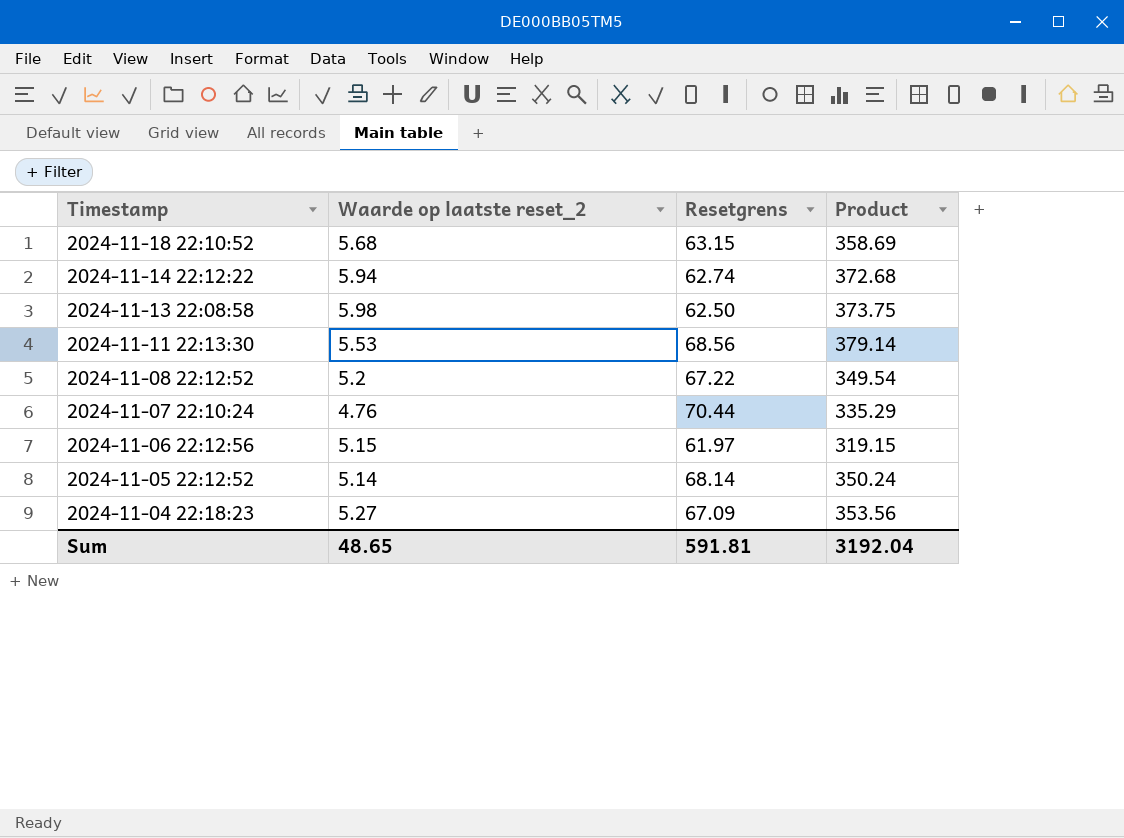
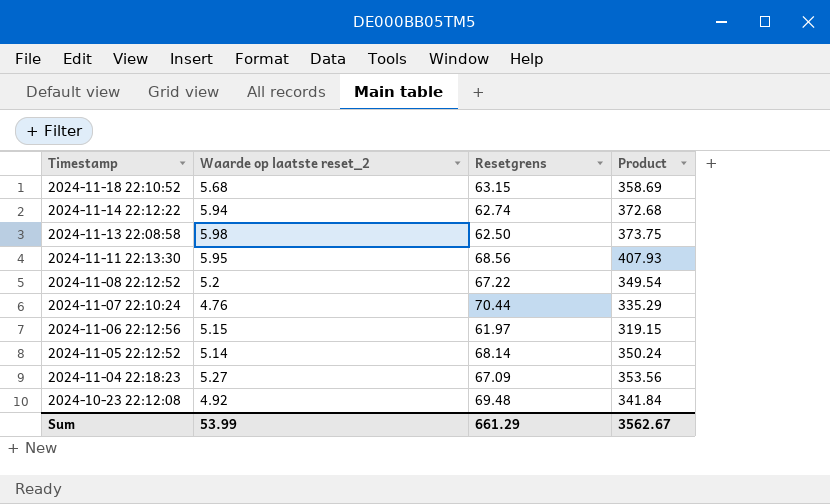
2024-11-11 22:13:30 | Waarde op laatste reset_2: 5.53 -> 5.95
2024-11-11 22:13:30 | Product: 379.14 -> 407.93
row 2024-10-23 22:12:08: none -> 4.92 | 69.48 | 341.84
Sum | Waarde op laatste reset_2: 48.65 -> 53.99
Sum | Resetgrens: 591.81 -> 661.29
Sum | Product: 3192.04 -> 3562.67

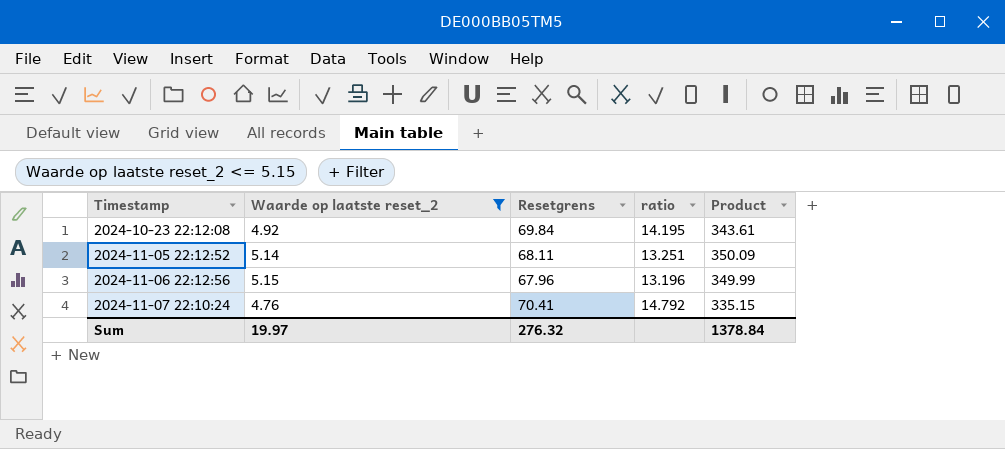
filter: none -> Waarde op laatste reset_2 <= 5.15
row order: Timestamp descending -> Timestamp ascending
column ratio | formula: none -> [Resetgrens] / [Waarde op laatste reset_2]
2024-10-23 22:12:08 | Resetgrens: 69.48 -> 69.84
2024-10-23 22:12:08 | Product: 341.84 -> 343.61
2024-11-05 22:12:52 | Resetgrens: 68.14 -> 68.11
2024-11-05 22:12:52 | Product: 350.24 -> 350.09
2024-11-06 22:12:56 | Resetgrens: 61.97 -> 67.96
2024-11-06 22:12:56 | Product: 319.15 -> 349.99
2024-11-07 22:10:24 | Resetgrens: 70.44 -> 70.41
2024-11-07 22:10:24 | Product: 335.29 -> 335.15
Sum | Waarde op laatste reset_2: 53.99 -> 19.97
Sum | Resetgrens: 661.29 -> 276.32
Sum | Product: 3562.67 -> 1378.84

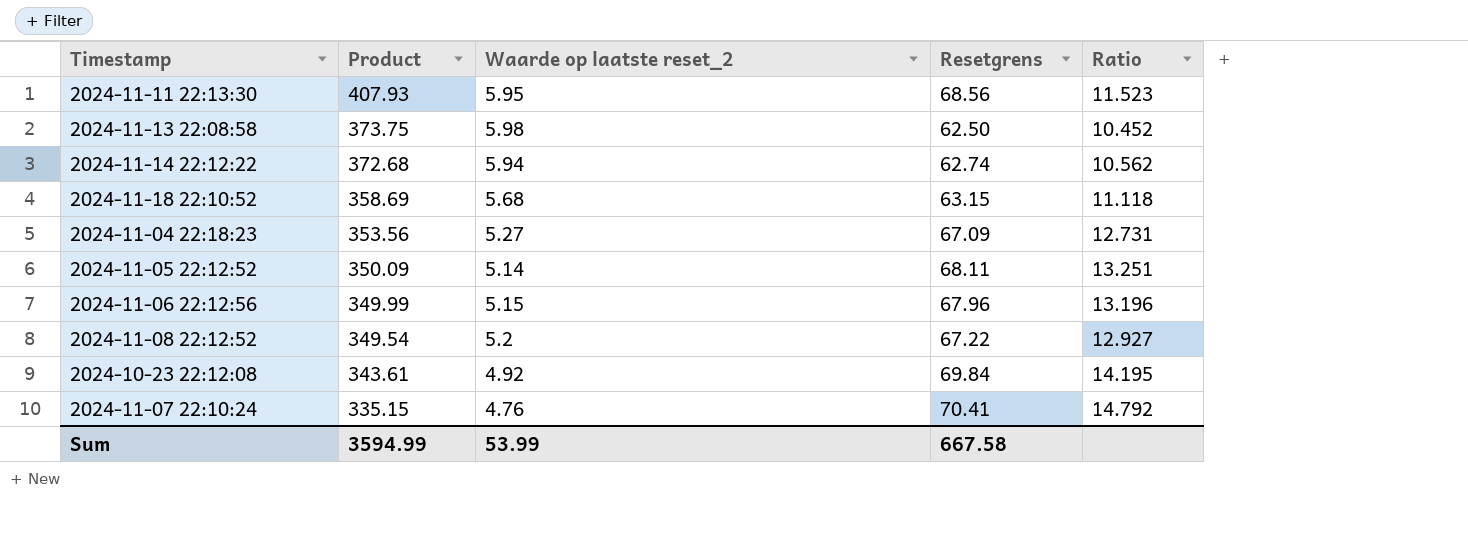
filter: Waarde op laatste reset_2 <= 5.15 -> none
row order: Timestamp ascending -> Product descending
column Product | position: 5 -> 2
column name: ratio -> Ratio
Sum | Product: 1378.84 -> 3594.99
Sum | Waarde op laatste reset_2: 19.97 -> 53.99
Sum | Resetgrens: 276.32 -> 667.58

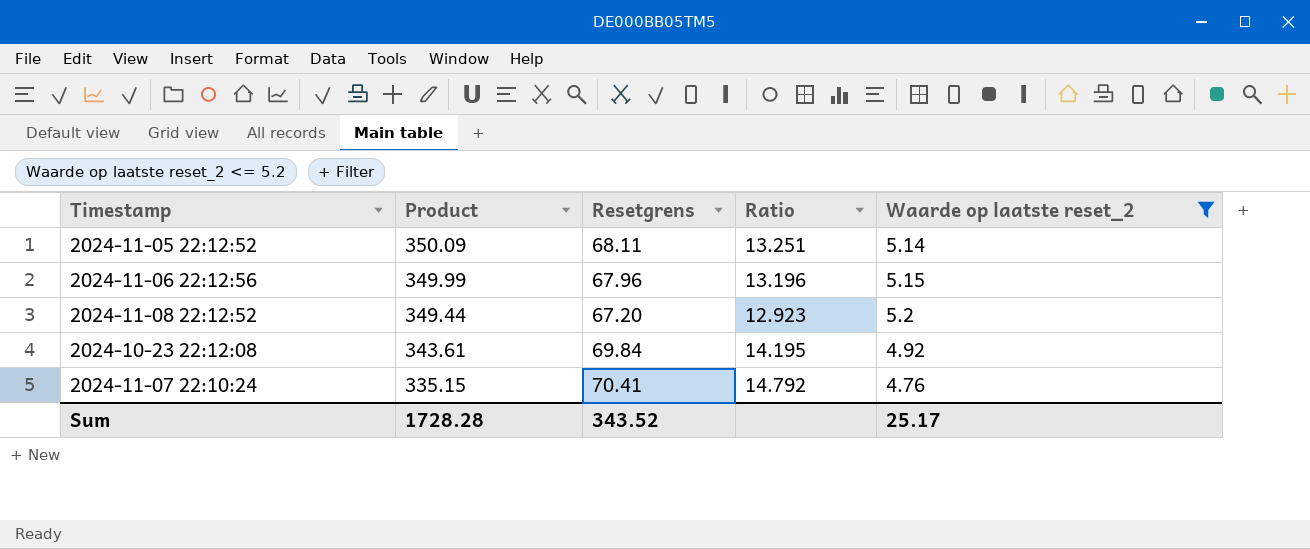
filter: none -> Waarde op laatste reset_2 <= 5.2
column Waarde op laatste reset_2 | position: 3 -> 5
2024-11-08 22:12:52 | Product: 349.54 -> 349.44
2024-11-08 22:12:52 | Resetgrens: 67.22 -> 67.20
2024-11-08 22:12:52 | Ratio: 12.927 -> 12.923
Sum | Product: 3594.99 -> 1728.28
Sum | Resetgrens: 667.58 -> 343.52
Sum | Waarde op laatste reset_2: 53.99 -> 25.17

